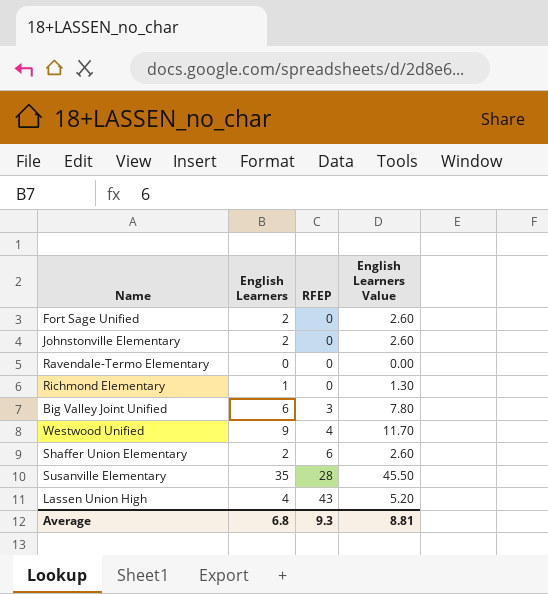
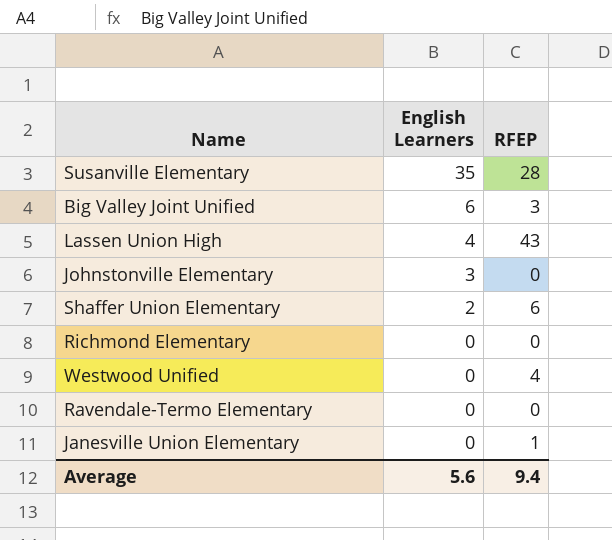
row order: RFEP ascending -> English Learners descending
column English Learners Value | formula: [English Learners] * 1.3 -> none
row Fort Sage Unified: 2 | 0 | 2.60 -> none
Johnstonville Elementary | English Learners: 2 -> 3
Richmond Elementary | English Learners: 1 -> 0
Westwood Unified | English Learners: 9 -> 0
row Janesville Union Elementary: none -> 0 | 1
Average | English Learners: 6.8 -> 5.6
Average | RFEP: 9.3 -> 9.4

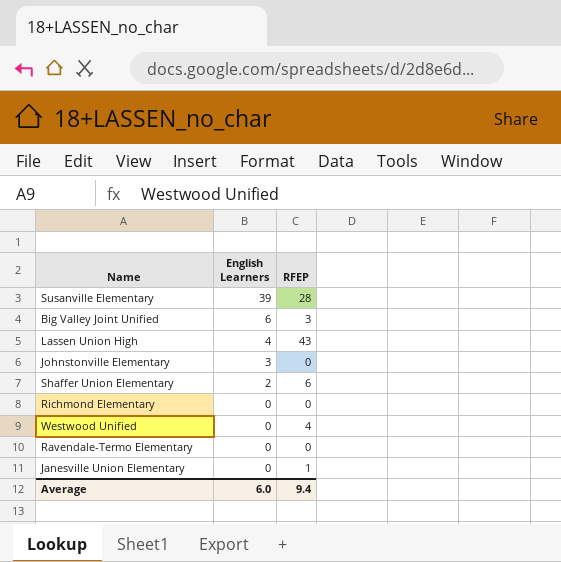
Susanville Elementary | English Learners: 35 -> 39
Average | English Learners: 5.6 -> 6.0

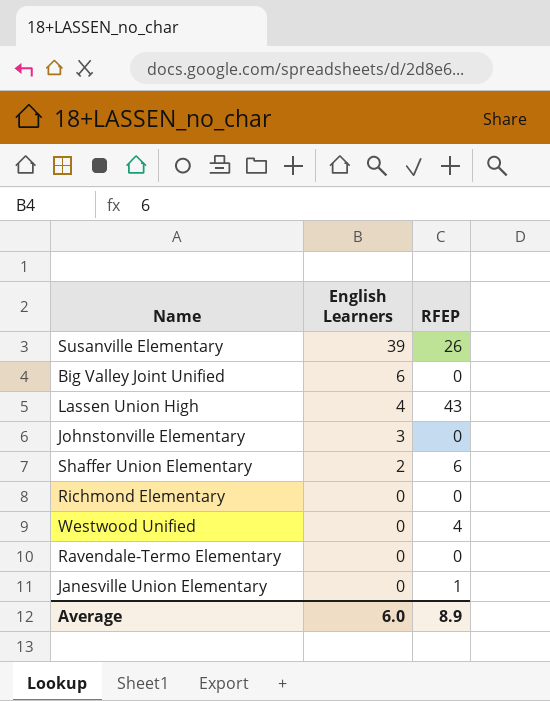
Susanville Elementary | RFEP: 28 -> 26
Big Valley Joint Unified | RFEP: 3 -> 0
Average | RFEP: 9.4 -> 8.9

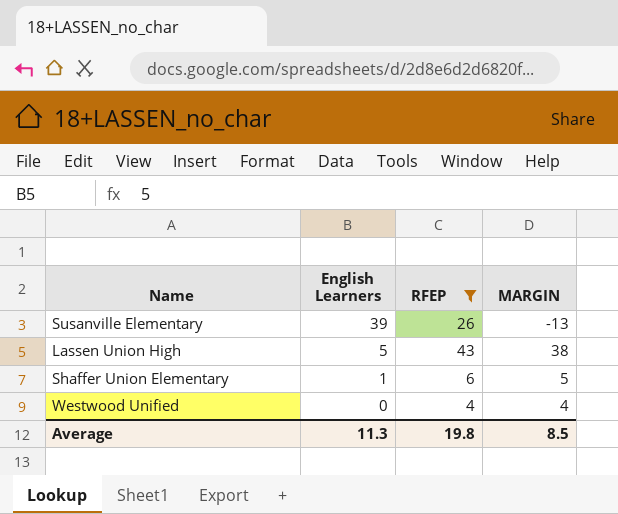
filter: none -> RFEP >= 4
column MARGIN | formula: none -> [RFEP] - [English Learners]
Lassen Union High | English Learners: 4 -> 5
Shaffer Union Elementary | English Learners: 2 -> 1
Average | English Learners: 6.0 -> 11.3
Average | RFEP: 8.9 -> 19.8

